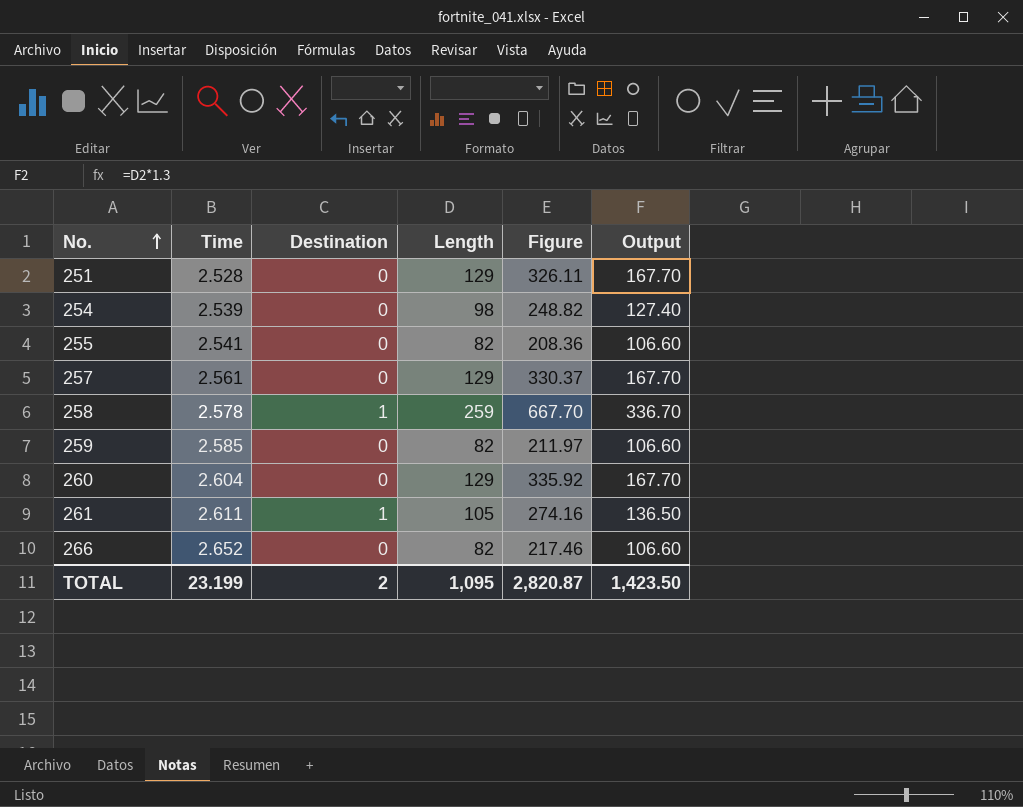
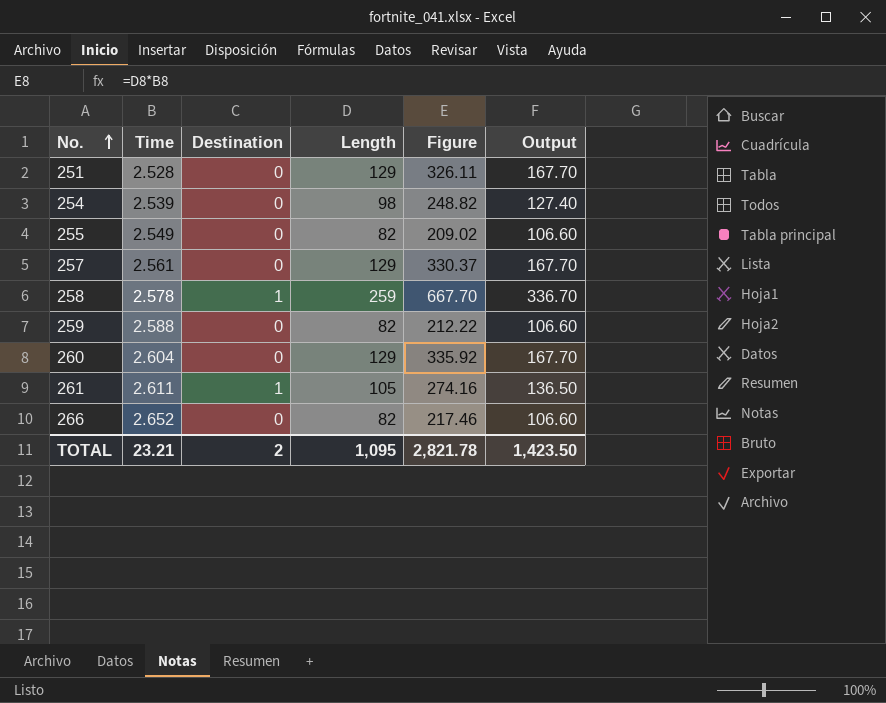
255 | Time: 2.541 -> 2.549
255 | Figure: 208.36 -> 209.02
259 | Time: 2.585 -> 2.588
259 | Figure: 211.97 -> 212.22
TOTAL | Time: 23.199 -> 23.21
TOTAL | Figure: 2,820.87 -> 2,821.78

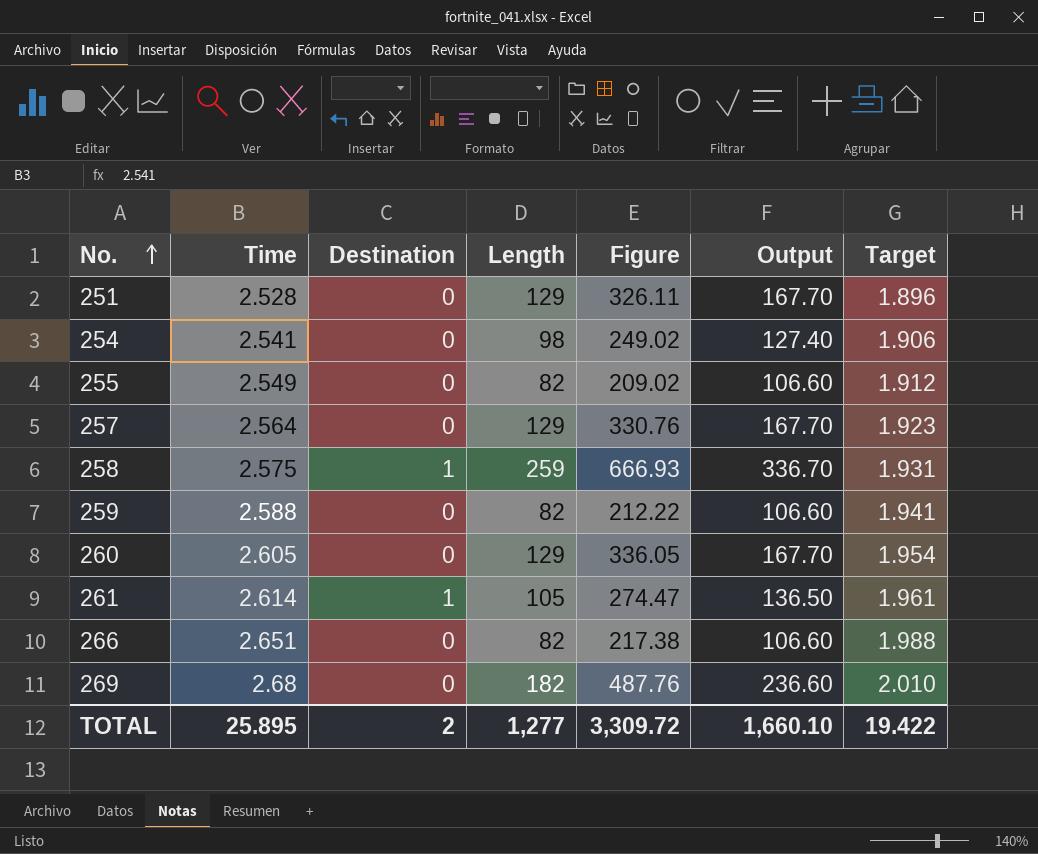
column Target | formula: none -> [Time] * 0.75
254 | Time: 2.539 -> 2.541
254 | Figure: 248.82 -> 249.02
257 | Time: 2.561 -> 2.564
257 | Figure: 330.37 -> 330.76
258 | Time: 2.578 -> 2.575
258 | Figure: 667.70 -> 666.93
260 | Time: 2.604 -> 2.605
260 | Figure: 335.92 -> 336.05
261 | Time: 2.611 -> 2.614
261 | Figure: 274.16 -> 274.47
266 | Time: 2.652 -> 2.651
266 | Figure: 217.46 -> 217.38
row 269: none -> 2.68 | 0 | 182 | 487.76 | 236.60 | 2.010
TOTAL | Time: 23.21 -> 25.895
TOTAL | Length: 1,095 -> 1,277
TOTAL | Figure: 2,821.78 -> 3,309.72
TOTAL | Output: 1,423.50 -> 1,660.10

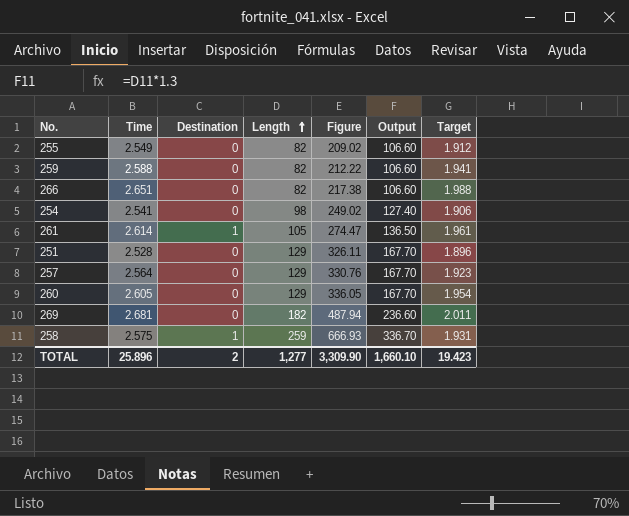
row order: No. ascending -> Length ascending
269 | Time: 2.68 -> 2.681
269 | Figure: 487.76 -> 487.94
269 | Target: 2.010 -> 2.011
TOTAL | Time: 25.895 -> 25.896
TOTAL | Figure: 3,309.72 -> 3,309.90
TOTAL | Target: 19.422 -> 19.423

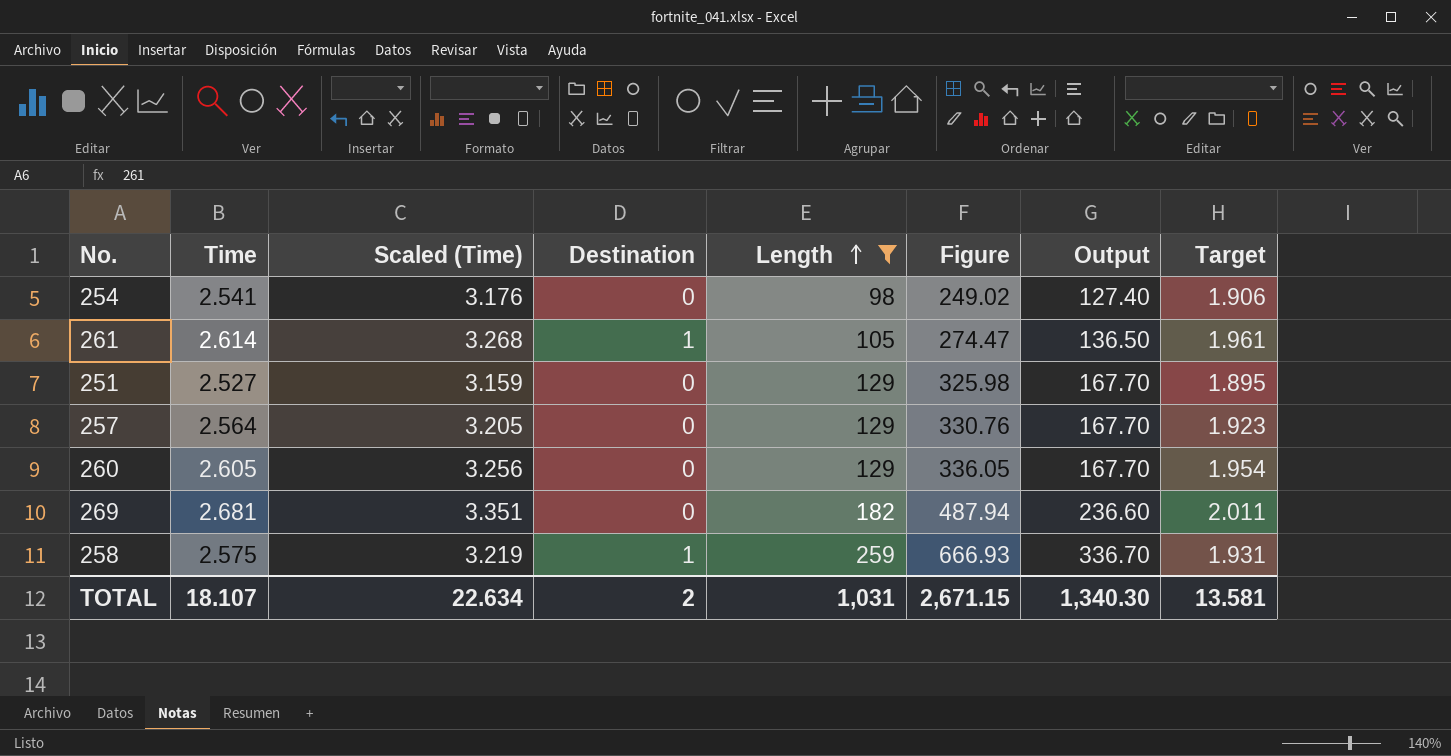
filter: none -> Length != 82
column Scaled (Time) | formula: none -> [Time] * 1.25
251 | Time: 2.528 -> 2.527
251 | Figure: 326.11 -> 325.98
251 | Target: 1.896 -> 1.895
TOTAL | Time: 25.896 -> 18.107
TOTAL | Length: 1,277 -> 1,031
TOTAL | Figure: 3,309.90 -> 2,671.15
TOTAL | Output: 1,660.10 -> 1,340.30
TOTAL | Target: 19.423 -> 13.581

